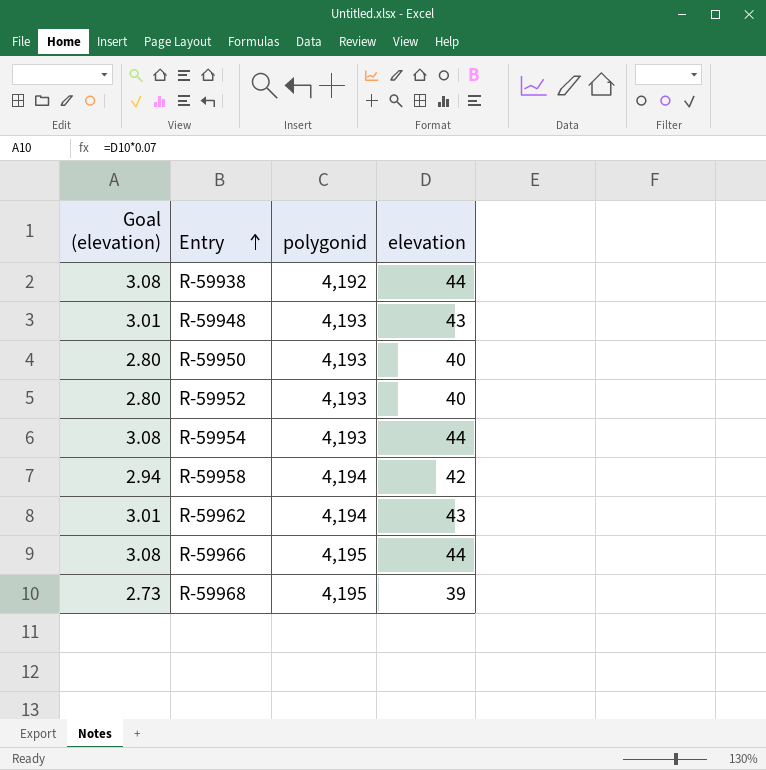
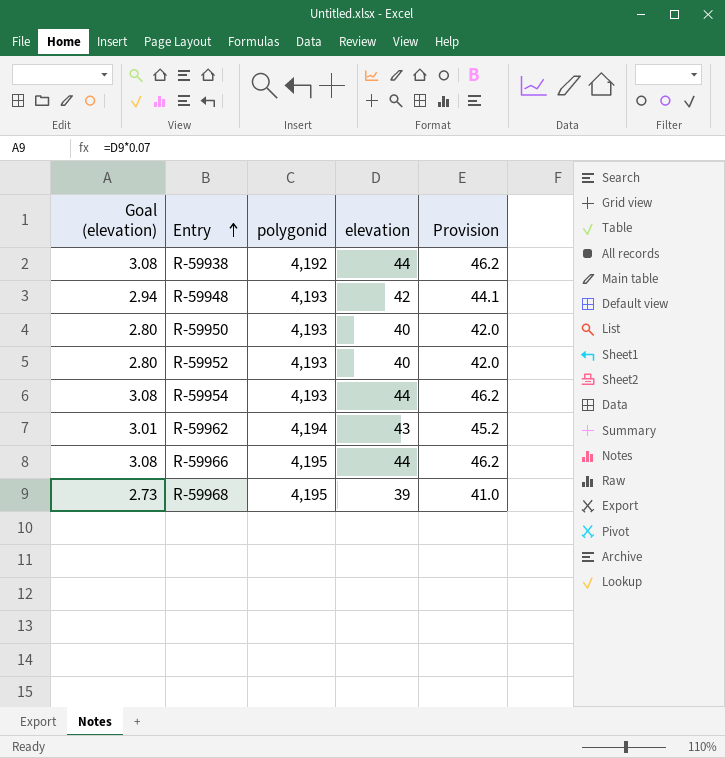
column Provision | formula: none -> [elevation] * 1.05
row R-59958: 2.94 | 4,194 | 42 -> none
R-59948 | Goal (elevation): 3.01 -> 2.94
R-59948 | elevation: 43 -> 42

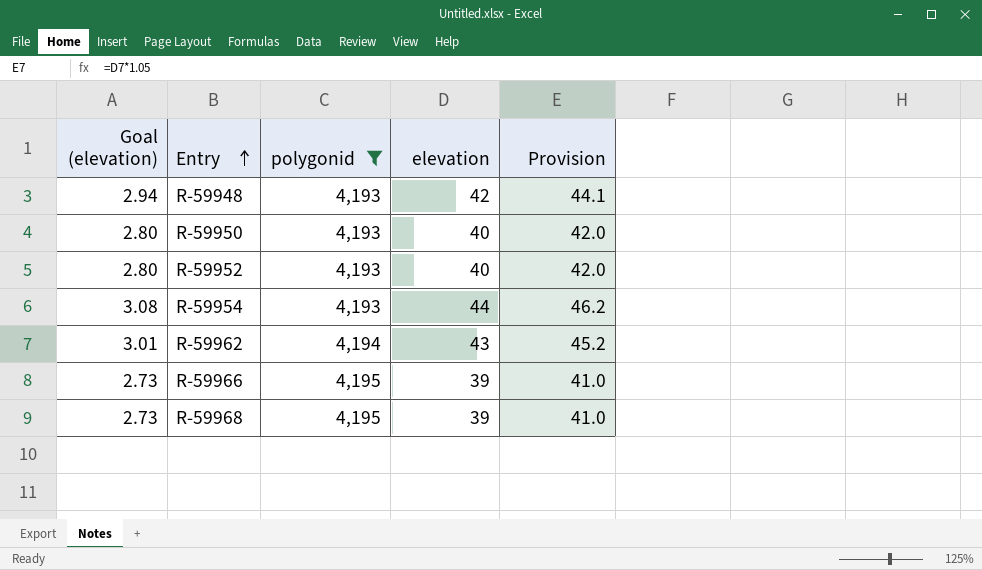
filter: none -> polygonid != 4,192
R-59966 | Goal (elevation): 3.08 -> 2.73
R-59966 | elevation: 44 -> 39
R-59966 | Provision: 46.2 -> 41.0

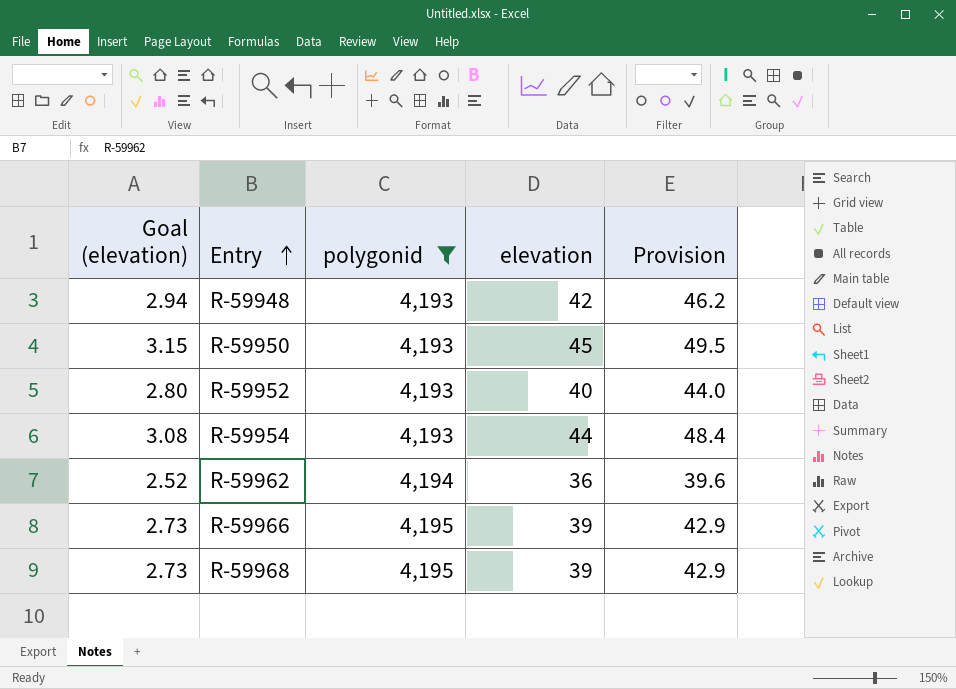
column Provision | formula: [elevation] * 1.05 -> [elevation] * 1.1
R-59950 | Goal (elevation): 2.80 -> 3.15
R-59950 | elevation: 40 -> 45
R-59962 | Goal (elevation): 3.01 -> 2.52
R-59962 | elevation: 43 -> 36

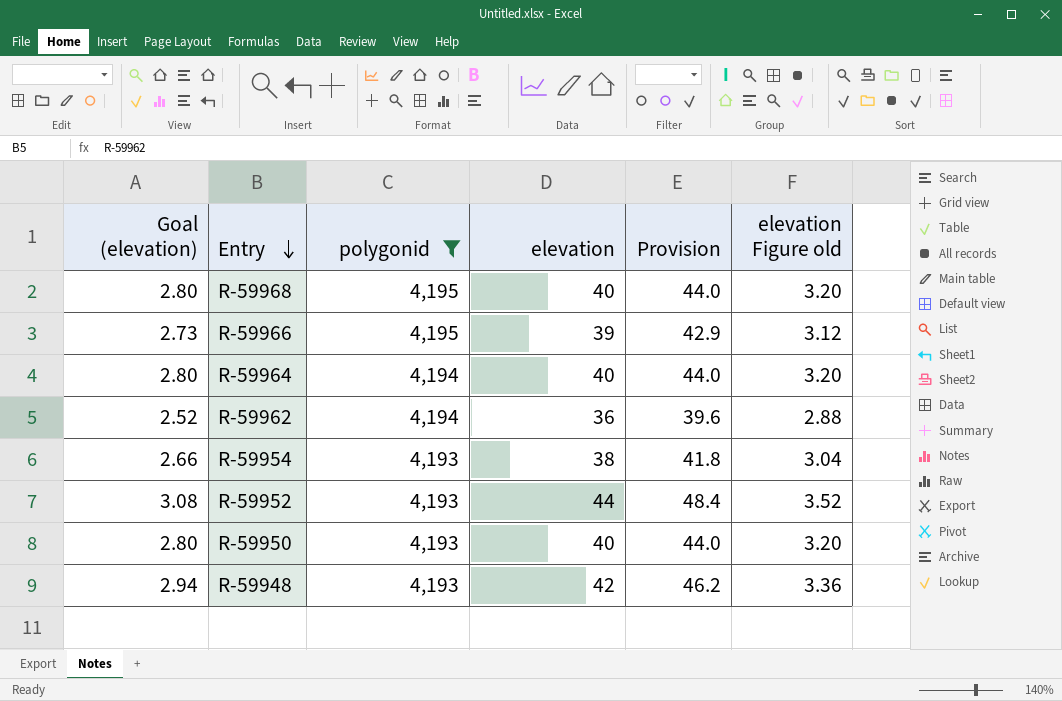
row order: Entry ascending -> Entry descending
column elevation Figure old | formula: none -> [elevation] * 0.08
R-59968 | Goal (elevation): 2.73 -> 2.80
R-59968 | elevation: 39 -> 40
R-59968 | Provision: 42.9 -> 44.0
row R-59964: none -> 2.80 | 4,194 | 40 | 44.0 | 3.20
R-59954 | Goal (elevation): 3.08 -> 2.66
R-59954 | elevation: 44 -> 38
R-59954 | Provision: 48.4 -> 41.8
R-59952 | Goal (elevation): 2.80 -> 3.08
R-59952 | elevation: 40 -> 44
R-59952 | Provision: 44.0 -> 48.4
R-59950 | Goal (elevation): 3.15 -> 2.80
R-59950 | elevation: 45 -> 40
R-59950 | Provision: 49.5 -> 44.0

